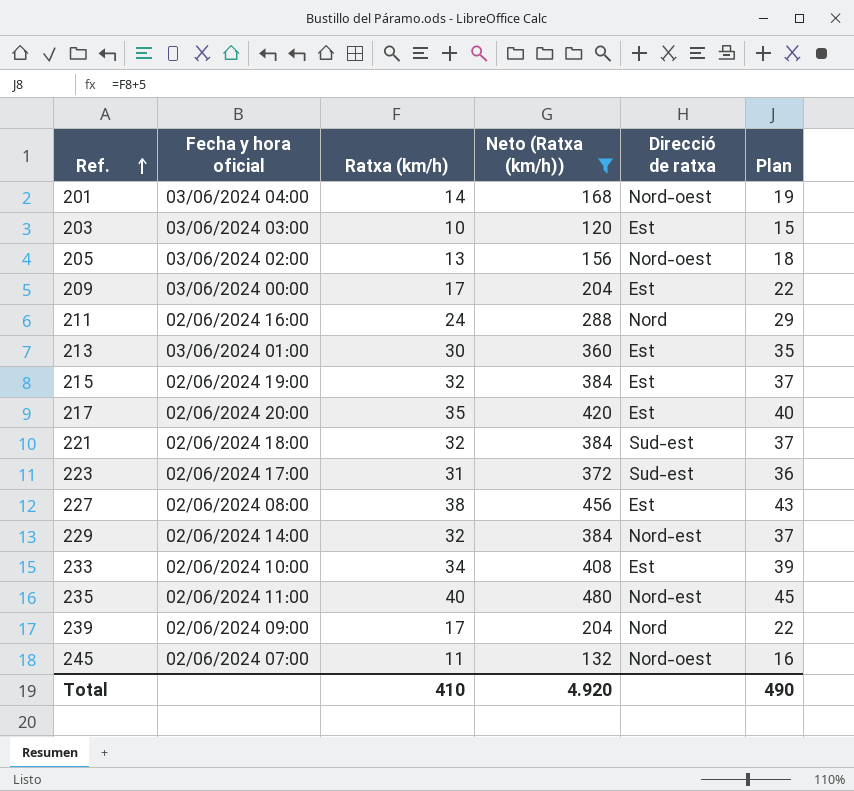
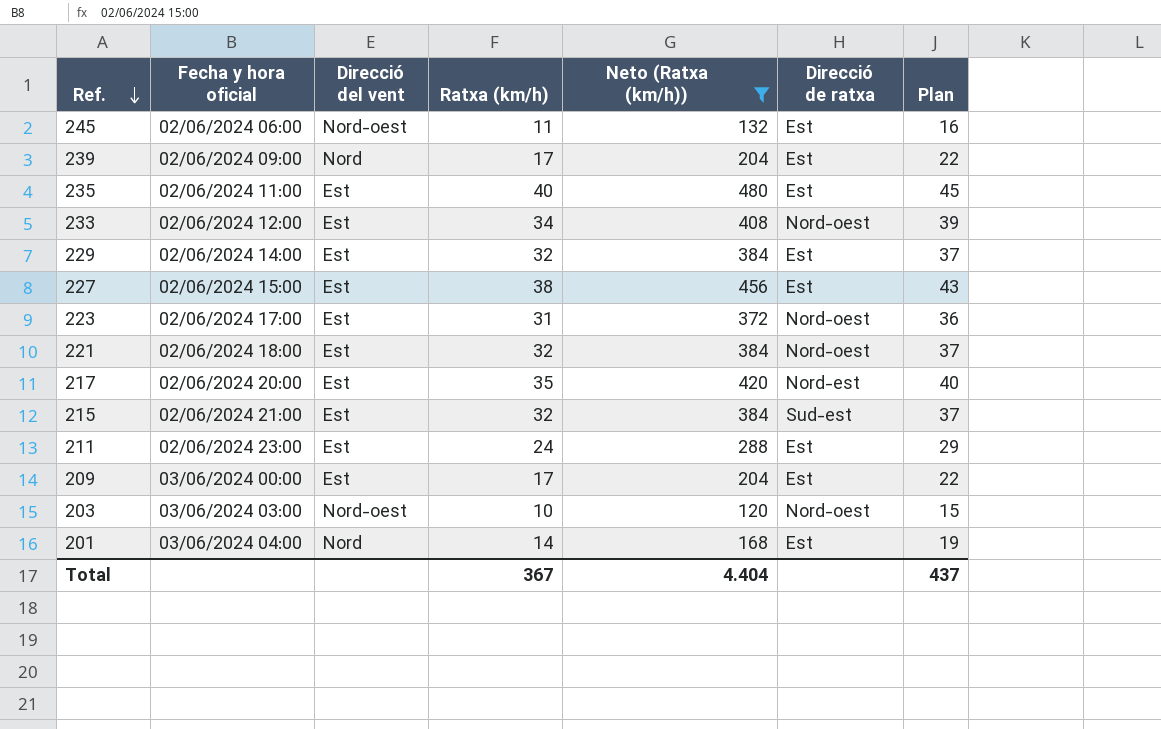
row order: Ref. ascending -> Ref. descending
column Direcció del vent | position: none -> 3
row 205: 03/06/2024 02:00 | 13 | 156 | Nord-oest | 18 -> none
row 213: 03/06/2024 01:00 | 30 | 360 | Est | 35 -> none
245 | Fecha y hora oficial: 02/06/2024 07:00 -> 02/06/2024 06:00
245 | Direcció de ratxa: Nord-oest -> Est
239 | Direcció de ratxa: Nord -> Est
235 | Direcció de ratxa: Nord-est -> Est
233 | Fecha y hora oficial: 02/06/2024 10:00 -> 02/06/2024 12:00
233 | Direcció de ratxa: Est -> Nord-oest
229 | Direcció de ratxa: Nord-est -> Est
227 | Fecha y hora oficial: 02/06/2024 08:00 -> 02/06/2024 15:00
223 | Direcció de ratxa: Sud-est -> Nord-oest
221 | Direcció de ratxa: Sud-est -> Nord-oest
217 | Direcció de ratxa: Est -> Nord-est
215 | Fecha y hora oficial: 02/06/2024 19:00 -> 02/06/2024 21:00
215 | Direcció de ratxa: Est -> Sud-est
211 | Fecha y hora oficial: 02/06/2024 16:00 -> 02/06/2024 23:00
211 | Direcció de ratxa: Nord -> Est
203 | Direcció de ratxa: Est -> Nord-oest
201 | Direcció de ratxa: Nord-oest -> Est
Total | Ratxa (km/h): 410 -> 367
Total | Neto (Ratxa (km/h)): 4.920 -> 4.404
Total | Plan: 490 -> 437

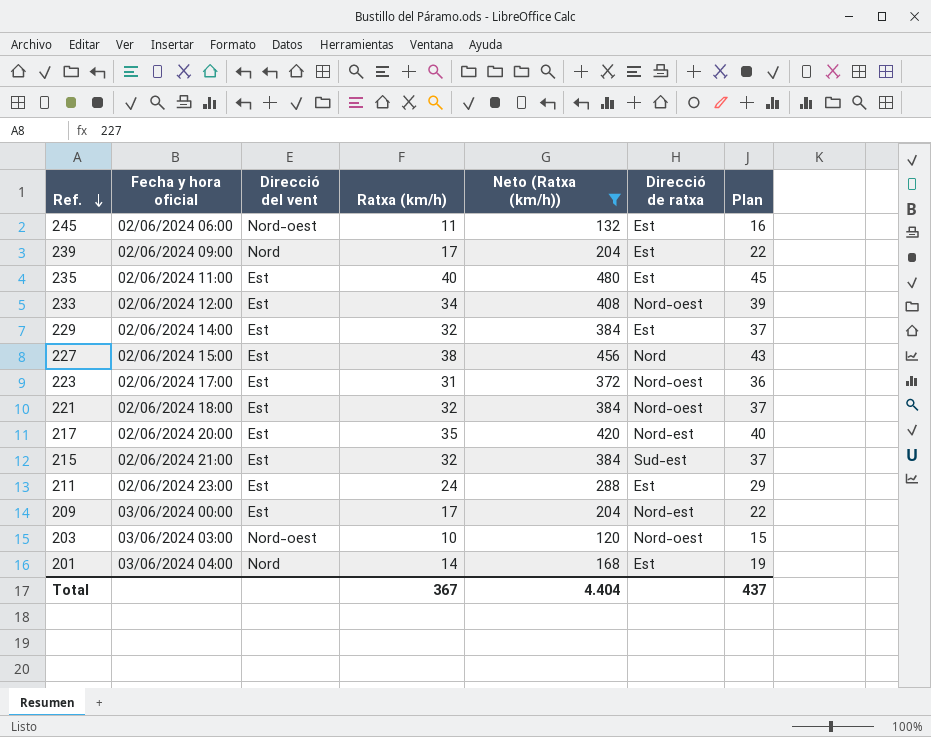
227 | Direcció de ratxa: Est -> Nord
209 | Direcció de ratxa: Est -> Nord-est

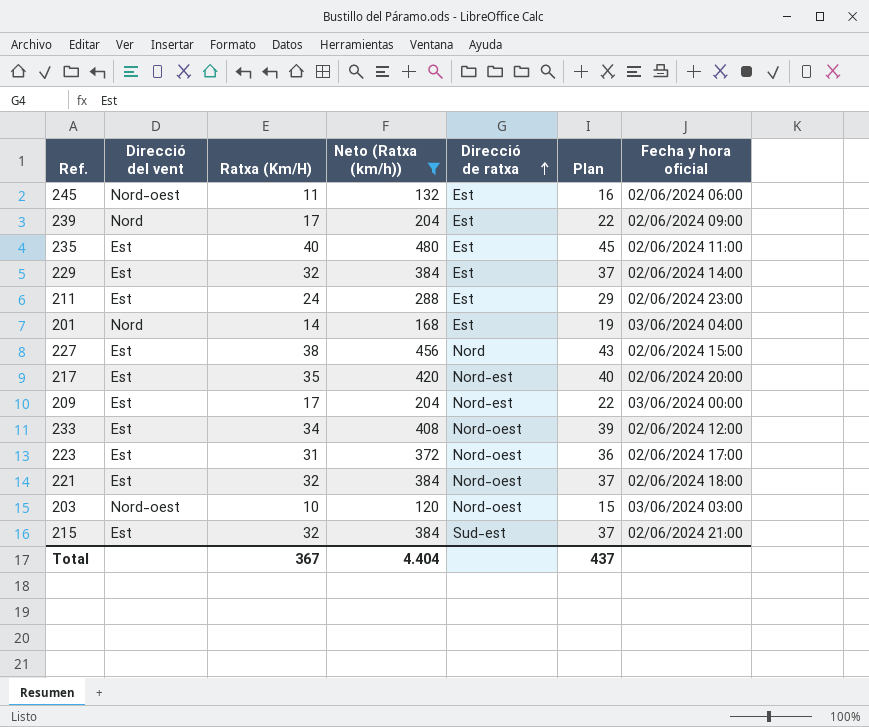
row order: Ref. descending -> Direcció de ratxa ascending
column name: Ratxa (km/h) -> Ratxa (Km/H)
column Fecha y hora oficial | position: 2 -> 7

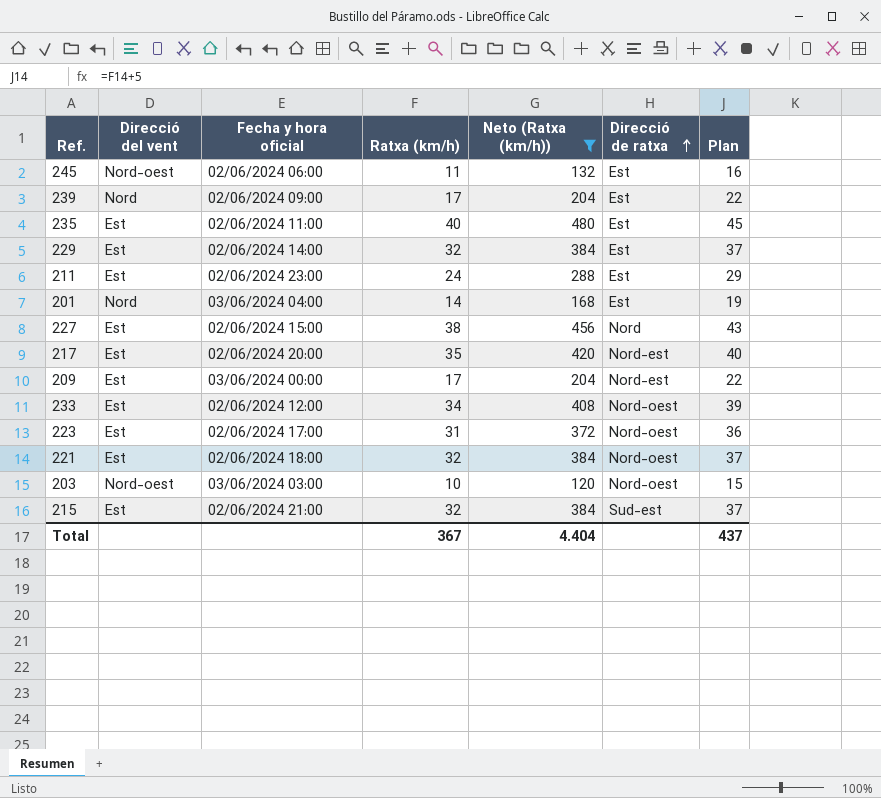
column Fecha y hora oficial | position: 7 -> 3
column name: Ratxa (Km/H) -> Ratxa (km/h)

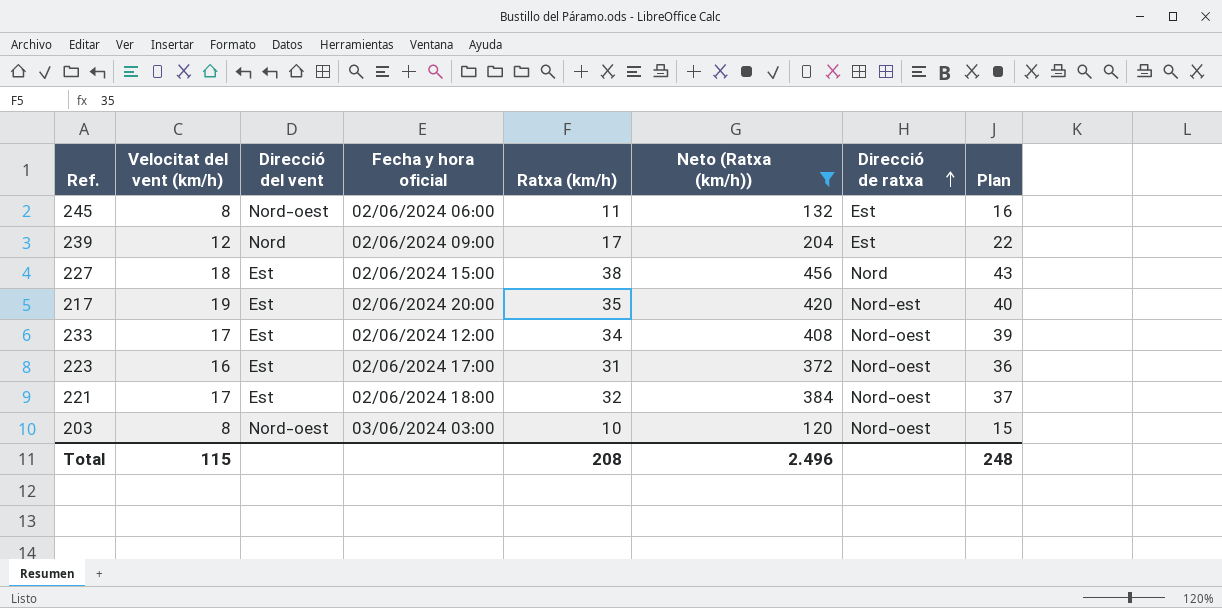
column Velocitat del vent (km/h) | position: none -> 2
row 235: Est | 02/06/2024 11:00 | 40 | 480 | Est | 45 -> none
row 229: Est | 02/06/2024 14:00 | 32 | 384 | Est | 37 -> none
row 211: Est | 02/06/2024 23:00 | 24 | 288 | Est | 29 -> none
row 201: Nord | 03/06/2024 04:00 | 14 | 168 | Est | 19 -> none
row 209: Est | 03/06/2024 00:00 | 17 | 204 | Nord-est | 22 -> none
row 215: Est | 02/06/2024 21:00 | 32 | 384 | Sud-est | 37 -> none
Total | Ratxa (km/h): 367 -> 208
Total | Neto (Ratxa (km/h)): 4.404 -> 2.496
Total | Plan: 437 -> 248

